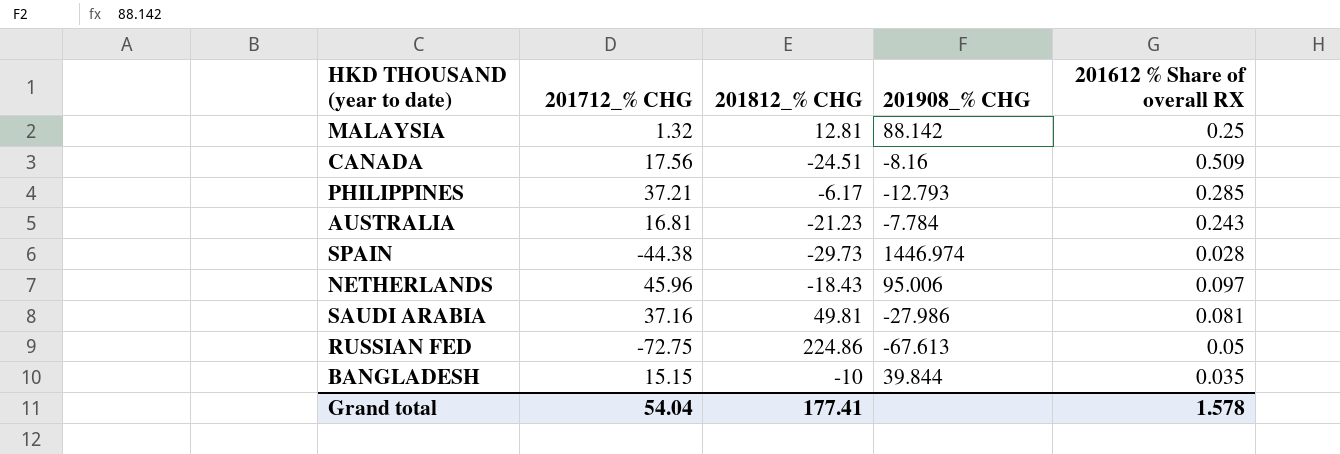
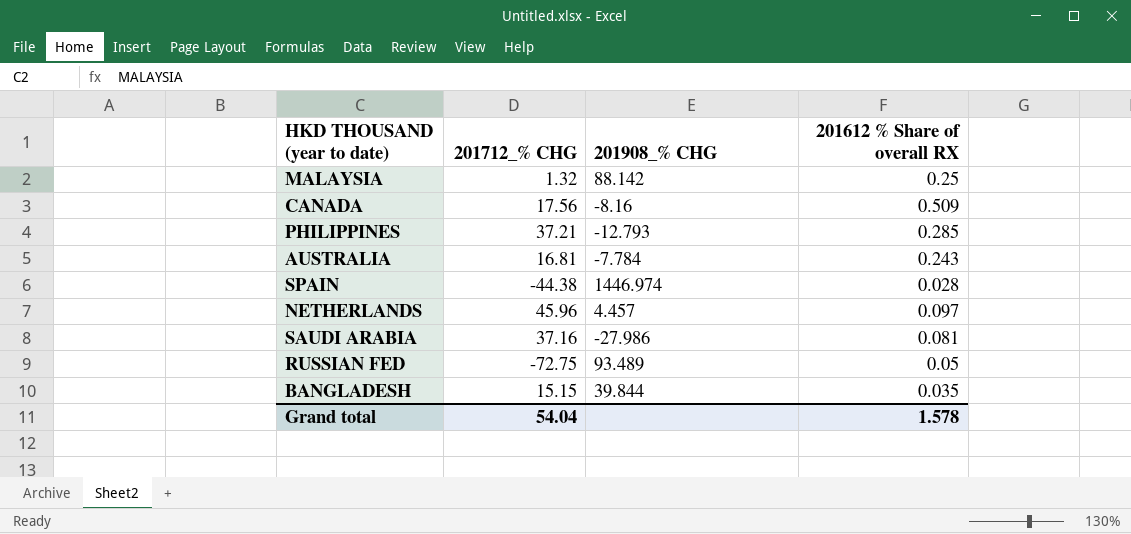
column 201812_% CHG | position: 3 -> none
NETHERLANDS | 201908_% CHG: 95.006 -> 4.457
RUSSIAN FED | 201908_% CHG: -67.613 -> 93.489

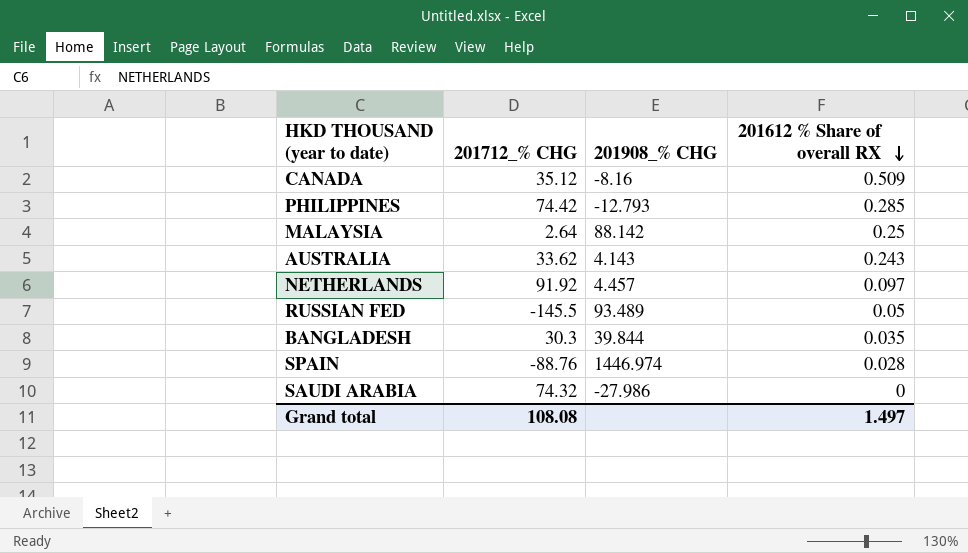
row order: none -> 201612 % Share of overall RX descending
CANADA | 201712_% CHG: 17.56 -> 35.12
PHILIPPINES | 201712_% CHG: 37.21 -> 74.42
MALAYSIA | 201712_% CHG: 1.32 -> 2.64
AUSTRALIA | 201712_% CHG: 16.81 -> 33.62
AUSTRALIA | 201908_% CHG: -7.784 -> 4.143
NETHERLANDS | 201712_% CHG: 45.96 -> 91.92
RUSSIAN FED | 201712_% CHG: -72.75 -> -145.5
BANGLADESH | 201712_% CHG: 15.15 -> 30.3
SPAIN | 201712_% CHG: -44.38 -> -88.76
SAUDI ARABIA | 201712_% CHG: 37.16 -> 74.32
SAUDI ARABIA | 201612 % Share of overall RX: 0.081 -> 0
Grand total | 201712_% CHG: 54.04 -> 108.08
Grand total | 201612 % Share of overall RX: 1.578 -> 1.497

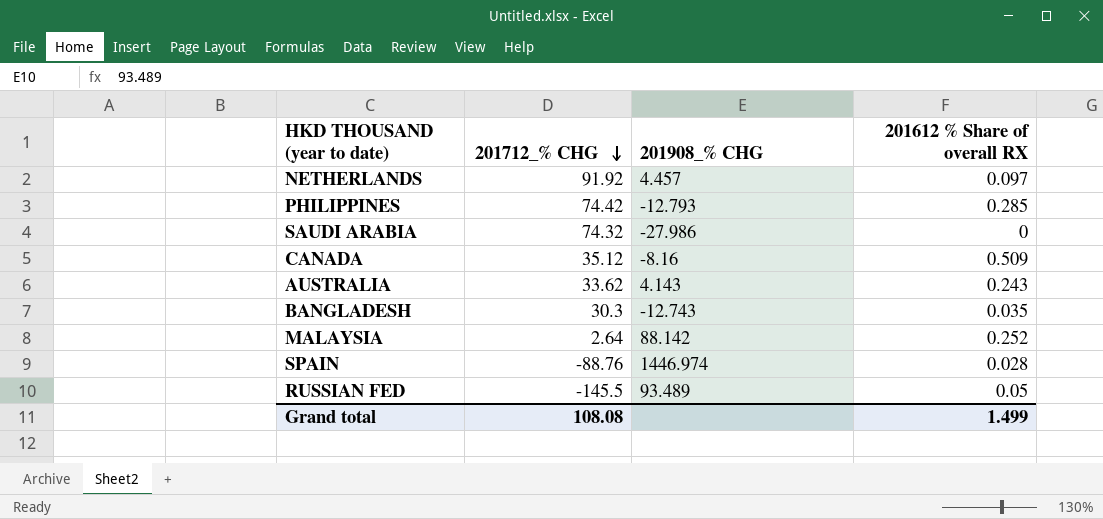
row order: 201612 % Share of overall RX descending -> 201712_% CHG descending
BANGLADESH | 201908_% CHG: 39.844 -> -12.743
MALAYSIA | 201612 % Share of overall RX: 0.25 -> 0.252
Grand total | 201612 % Share of overall RX: 1.497 -> 1.499

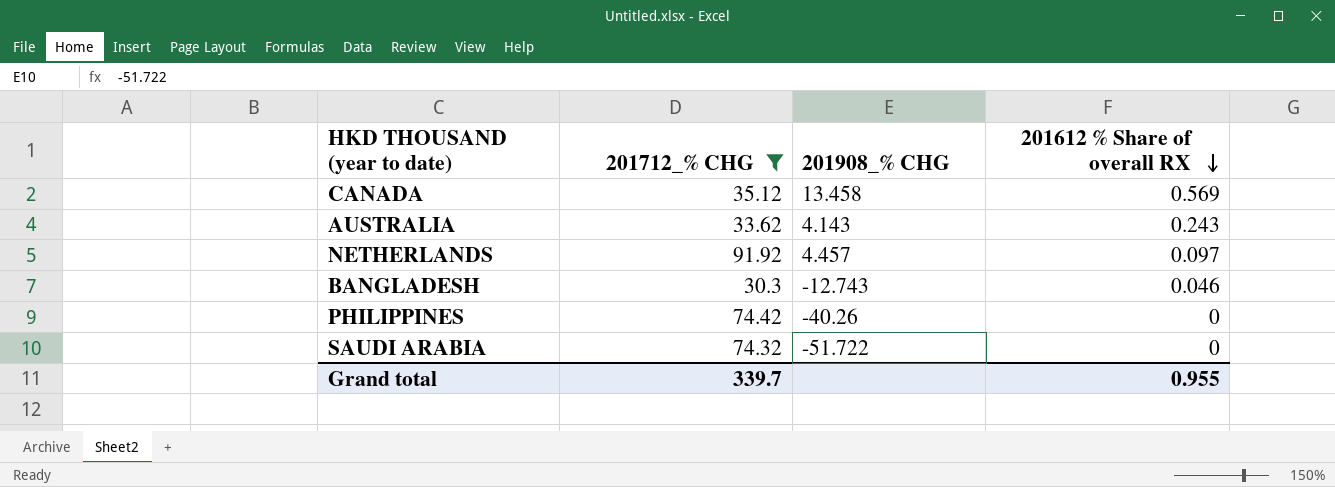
filter: none -> 201712_% CHG >= 30.3
row order: 201712_% CHG descending -> 201612 % Share of overall RX descending
CANADA | 201908_% CHG: -8.16 -> 13.458
CANADA | 201612 % Share of overall RX: 0.509 -> 0.569
BANGLADESH | 201612 % Share of overall RX: 0.035 -> 0.046
PHILIPPINES | 201908_% CHG: -12.793 -> -40.26
PHILIPPINES | 201612 % Share of overall RX: 0.285 -> 0
SAUDI ARABIA | 201908_% CHG: -27.986 -> -51.722
Grand total | 201712_% CHG: 108.08 -> 339.7
Grand total | 201612 % Share of overall RX: 1.499 -> 0.955

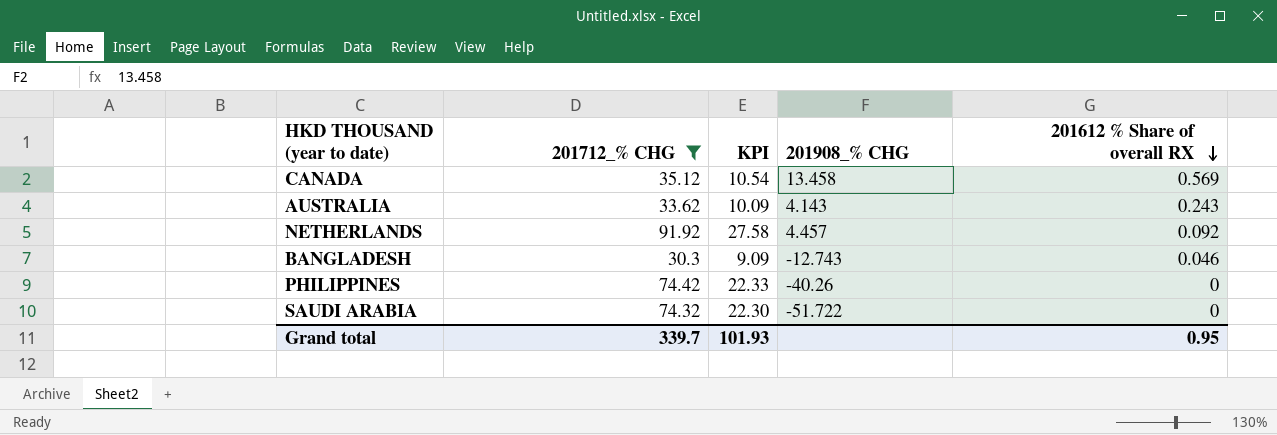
column KPI | formula: none -> [201712_% CHG] * 0.3
NETHERLANDS | 201612 % Share of overall RX: 0.097 -> 0.092
Grand total | 201612 % Share of overall RX: 0.955 -> 0.95

